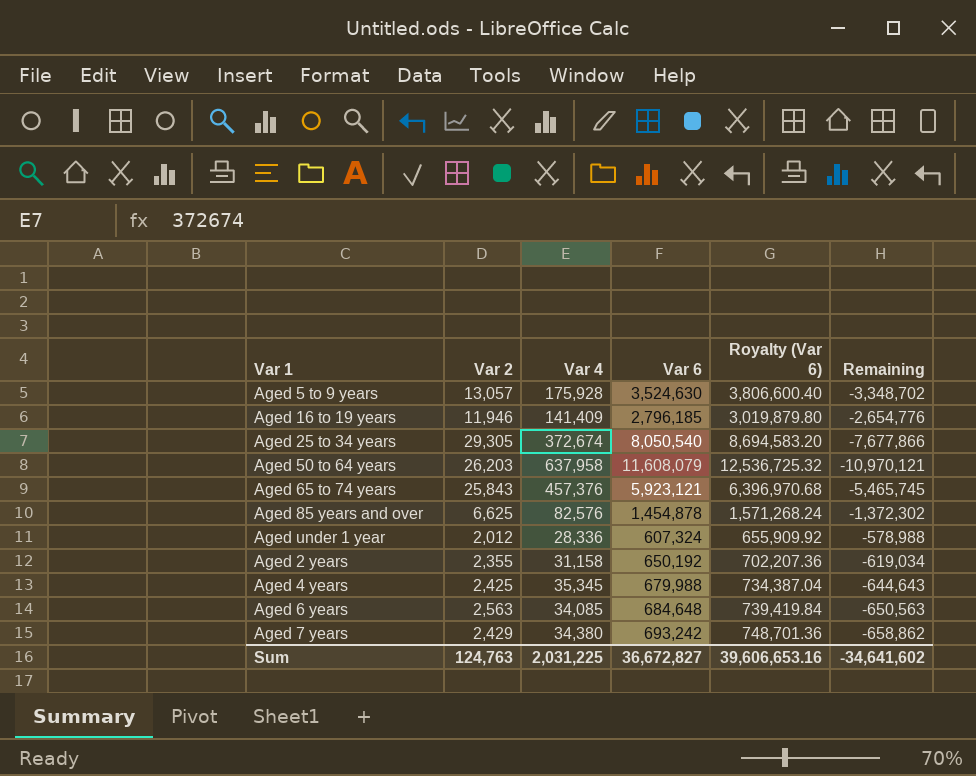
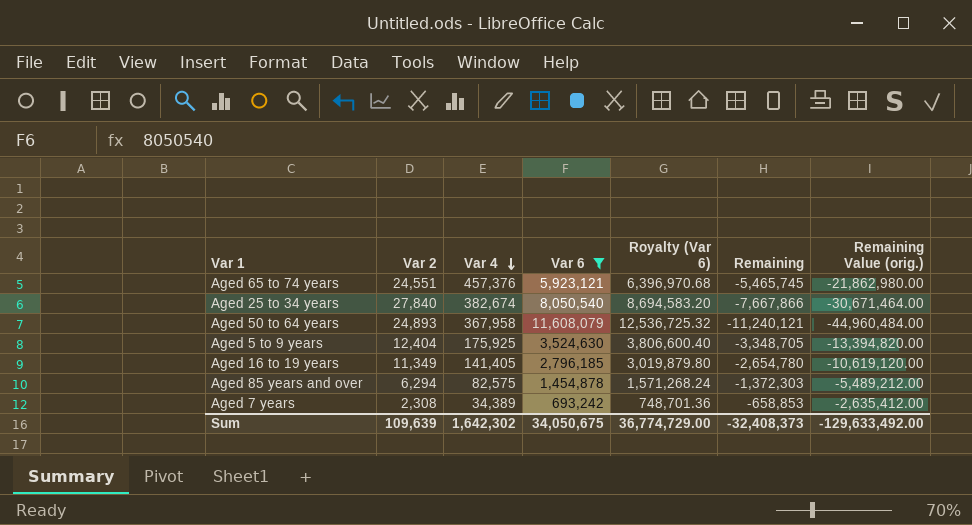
filter: none -> Var 6 >= 693,242
row order: none -> Var 4 descending
column Remaining Value (orig.) | formula: none -> [Remaining] * 4
Aged 65 to 74 years | Var 2: 25,843 -> 24,551
Aged 25 to 34 years | Var 2: 29,305 -> 27,840
Aged 25 to 34 years | Var 4: 372,674 -> 382,674
Aged 25 to 34 years | Remaining: -7,677,866 -> -7,667,866
Aged 50 to 64 years | Var 2: 26,203 -> 24,893
Aged 50 to 64 years | Var 4: 637,958 -> 367,958
Aged 50 to 64 years | Remaining: -10,970,121 -> -11,240,121
Aged 5 to 9 years | Var 2: 13,057 -> 12,404
Aged 5 to 9 years | Var 4: 175,928 -> 175,925
Aged 5 to 9 years | Remaining: -3,348,702 -> -3,348,705
Aged 16 to 19 years | Var 2: 11,946 -> 11,349
Aged 16 to 19 years | Var 4: 141,409 -> 141,405
Aged 16 to 19 years | Remaining: -2,654,776 -> -2,654,780
Aged 85 years and over | Var 2: 6,625 -> 6,294
Aged 85 years and over | Var 4: 82,576 -> 82,575
Aged 85 years and over | Remaining: -1,372,302 -> -1,372,303
Aged 7 years | Var 2: 2,429 -> 2,308
Aged 7 years | Var 4: 34,380 -> 34,389
Aged 7 years | Remaining: -658,862 -> -658,853
Sum | Var 2: 124,763 -> 109,639
Sum | Var 4: 2,031,225 -> 1,642,302
Sum | Var 6: 36,672,827 -> 34,050,675
Sum | Royalty (Var 6): 39,606,653.16 -> 36,774,729.00
Sum | Remaining: -34,641,602 -> -32,408,373

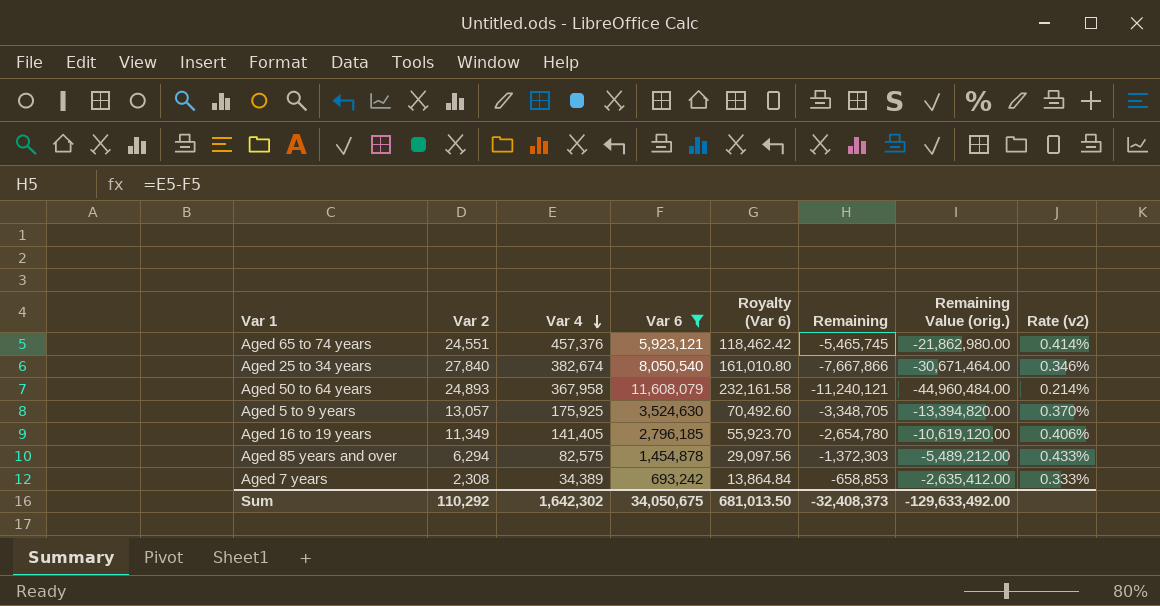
column Royalty (Var 6) | formula: [Var 6] * 1.08 -> [Var 6] * 0.02
column Rate (v2) | formula: none -> [Var 2] / [Var 6]
Aged 5 to 9 years | Var 2: 12,404 -> 13,057
Sum | Var 2: 109,639 -> 110,292
Sum | Royalty (Var 6): 36,774,729.00 -> 681,013.50

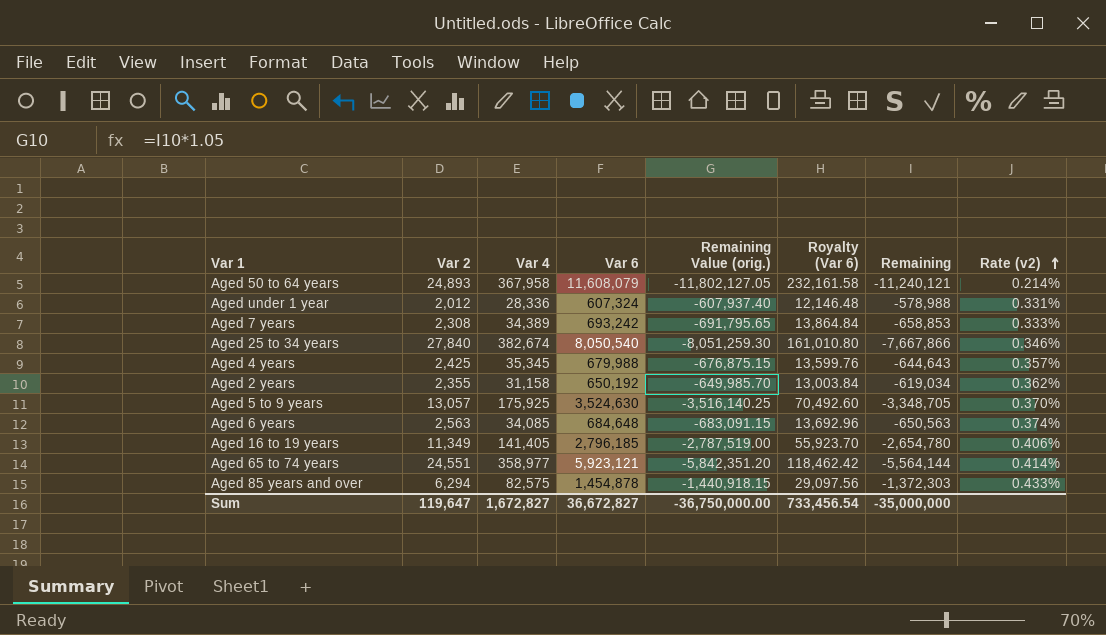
filter: Var 6 >= 693,242 -> none
row order: Var 4 descending -> Rate (v2) ascending
column Remaining Value (orig.) | formula: [Remaining] * 4 -> [Remaining] * 1.05
column Remaining Value (orig.) | position: 7 -> 5
Aged 65 to 74 years | Var 4: 457,376 -> 358,977
Aged 65 to 74 years | Remaining: -5,465,745 -> -5,564,144
Sum | Var 2: 110,292 -> 119,647
Sum | Var 4: 1,642,302 -> 1,672,827
Sum | Var 6: 34,050,675 -> 36,672,827
Sum | Remaining Value (orig.): -129,633,492.00 -> -36,750,000.00
Sum | Royalty (Var 6): 681,013.50 -> 733,456.54
Sum | Remaining: -32,408,373 -> -35,000,000

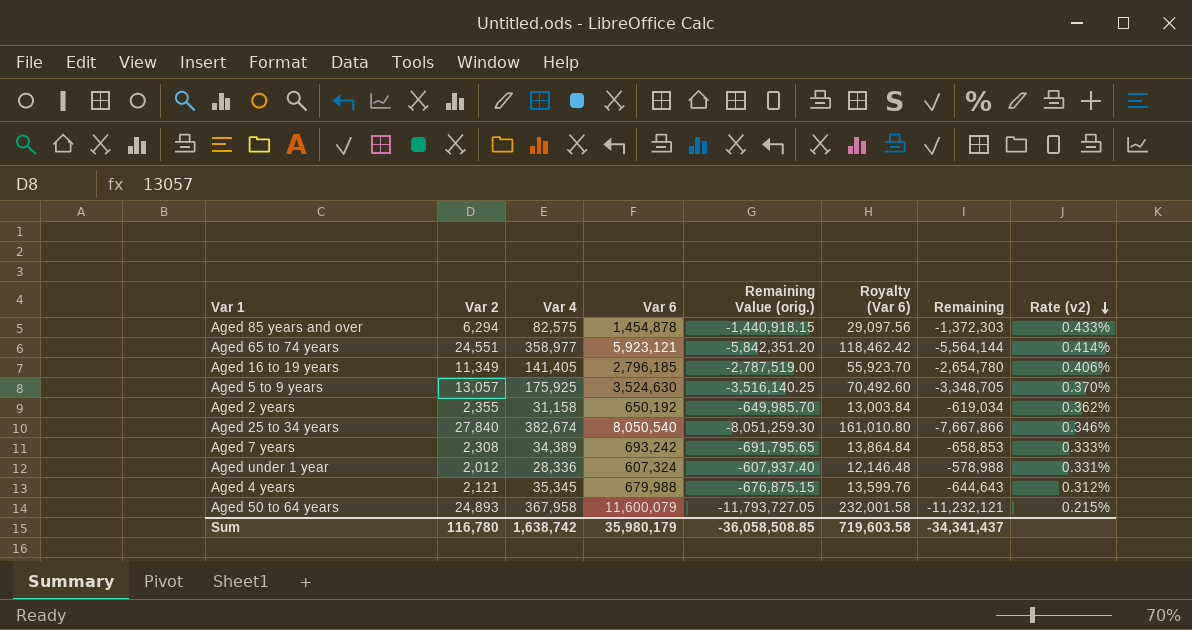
row order: Rate (v2) ascending -> Rate (v2) descending
row Aged 6 years: 2,563 | 34,085 | 684,648 | -683,091.15 | 13,692.96 | -650,563 | 0.374% -> none
Aged 4 years | Var 2: 2,425 -> 2,121
Aged 4 years | Rate (v2): 0.357% -> 0.312%
Aged 50 to 64 years | Var 6: 11,608,079 -> 11,600,079
Aged 50 to 64 years | Remaining Value (orig.): -11,802,127.05 -> -11,793,727.05
Aged 50 to 64 years | Royalty (Var 6): 232,161.58 -> 232,001.58
Aged 50 to 64 years | Remaining: -11,240,121 -> -11,232,121
Aged 50 to 64 years | Rate (v2): 0.214% -> 0.215%
Sum | Var 2: 119,647 -> 116,780
Sum | Var 4: 1,672,827 -> 1,638,742
Sum | Var 6: 36,672,827 -> 35,980,179
Sum | Remaining Value (orig.): -36,750,000.00 -> -36,058,508.85
Sum | Royalty (Var 6): 733,456.54 -> 719,603.58
Sum | Remaining: -35,000,000 -> -34,341,437

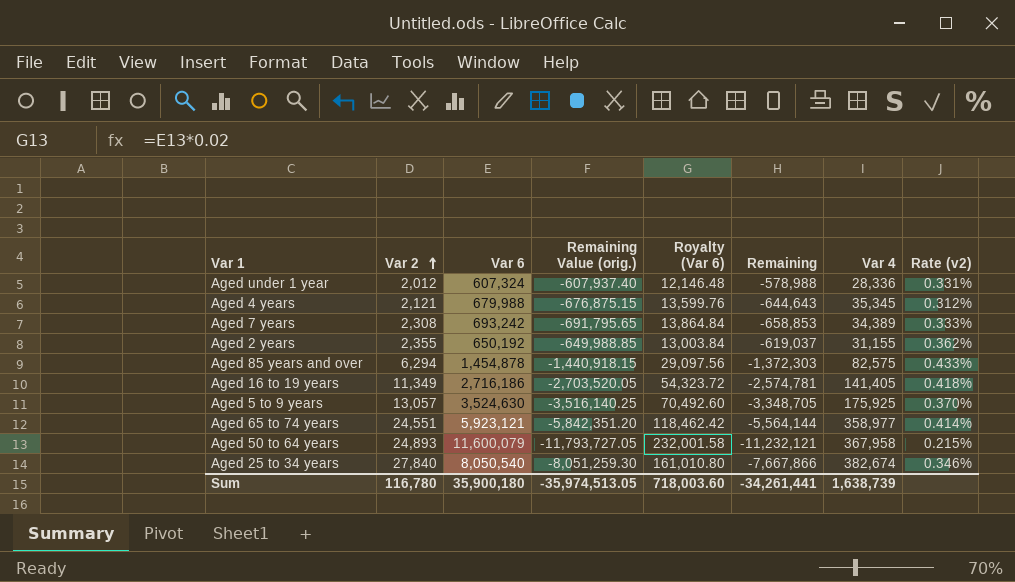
row order: Rate (v2) descending -> Var 2 ascending
column Var 4 | position: 3 -> 7
Aged 2 years | Remaining Value (orig.): -649,985.70 -> -649,988.85
Aged 2 years | Remaining: -619,034 -> -619,037
Aged 2 years | Var 4: 31,158 -> 31,155
Aged 16 to 19 years | Var 6: 2,796,185 -> 2,716,186
Aged 16 to 19 years | Remaining Value (orig.): -2,787,519.00 -> -2,703,520.05
Aged 16 to 19 years | Royalty (Var 6): 55,923.70 -> 54,323.72
Aged 16 to 19 years | Remaining: -2,654,780 -> -2,574,781
Aged 16 to 19 years | Rate (v2): 0.406% -> 0.418%
Sum | Var 6: 35,980,179 -> 35,900,180
Sum | Remaining Value (orig.): -36,058,508.85 -> -35,974,513.05
Sum | Royalty (Var 6): 719,603.58 -> 718,003.60
Sum | Remaining: -34,341,437 -> -34,261,441
Sum | Var 4: 1,638,742 -> 1,638,739

